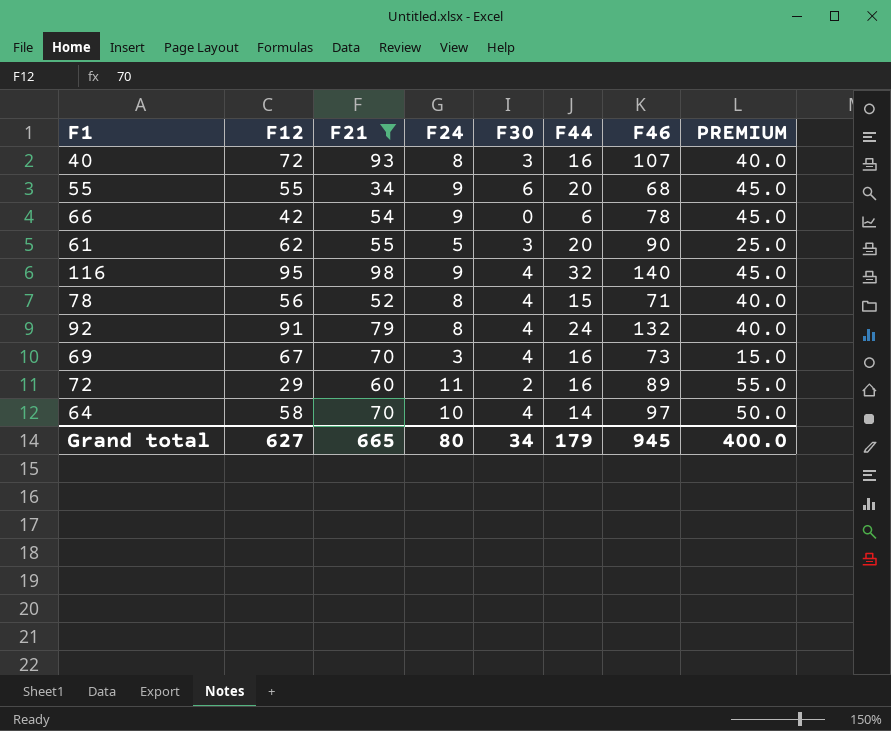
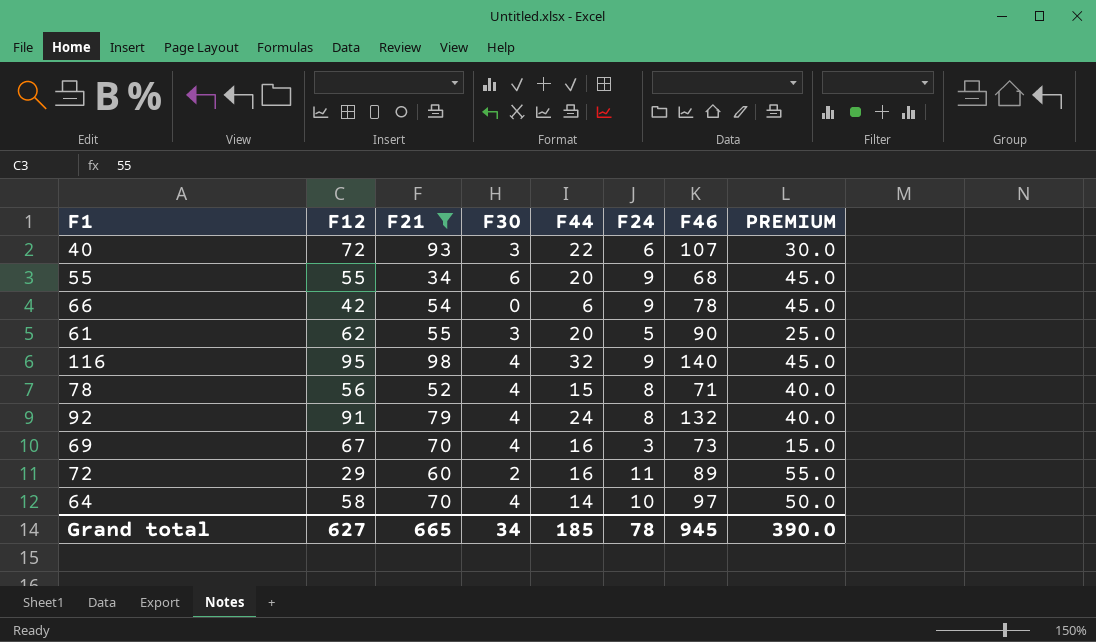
column F24 | position: 4 -> 6
40 | F44: 16 -> 22
40 | F24: 8 -> 6
40 | PREMIUM: 40.0 -> 30.0
Grand total | F44: 179 -> 185
Grand total | F24: 80 -> 78
Grand total | PREMIUM: 400.0 -> 390.0

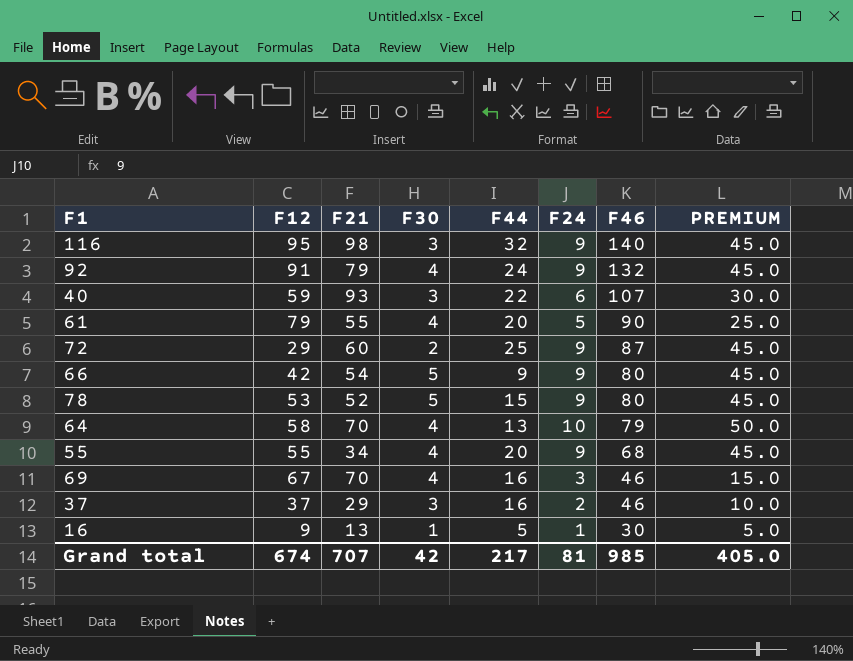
filter: F21 >= 34 -> none
row order: none -> F46 descending
116 | F30: 4 -> 3
92 | F24: 8 -> 9
92 | PREMIUM: 40.0 -> 45.0
40 | F12: 72 -> 59
61 | F12: 62 -> 79
61 | F30: 3 -> 4
72 | F44: 16 -> 25
72 | F24: 11 -> 9
72 | F46: 89 -> 87
72 | PREMIUM: 55.0 -> 45.0
66 | F30: 0 -> 5
66 | F44: 6 -> 9
66 | F46: 78 -> 80
78 | F12: 56 -> 53
78 | F30: 4 -> 5
78 | F24: 8 -> 9
78 | F46: 71 -> 80
78 | PREMIUM: 40.0 -> 45.0
64 | F44: 14 -> 13
64 | F46: 97 -> 79
55 | F30: 6 -> 4
69 | F46: 73 -> 46
Grand total | F12: 627 -> 674
Grand total | F21: 665 -> 707
Grand total | F30: 34 -> 42
Grand total | F44: 185 -> 217
Grand total | F24: 78 -> 81
Grand total | F46: 945 -> 985
Grand total | PREMIUM: 390.0 -> 405.0

